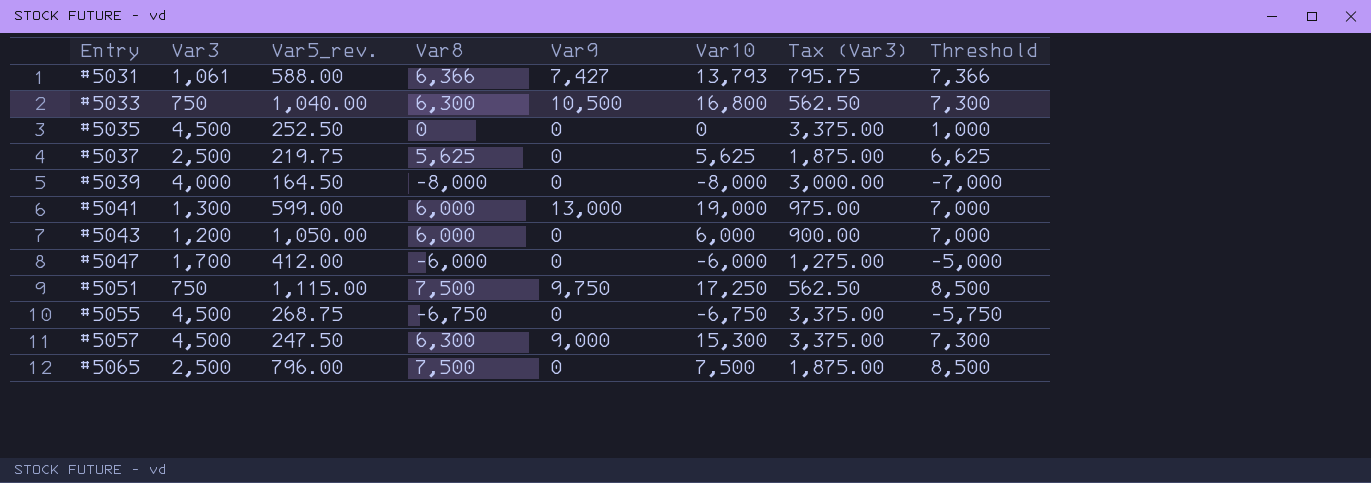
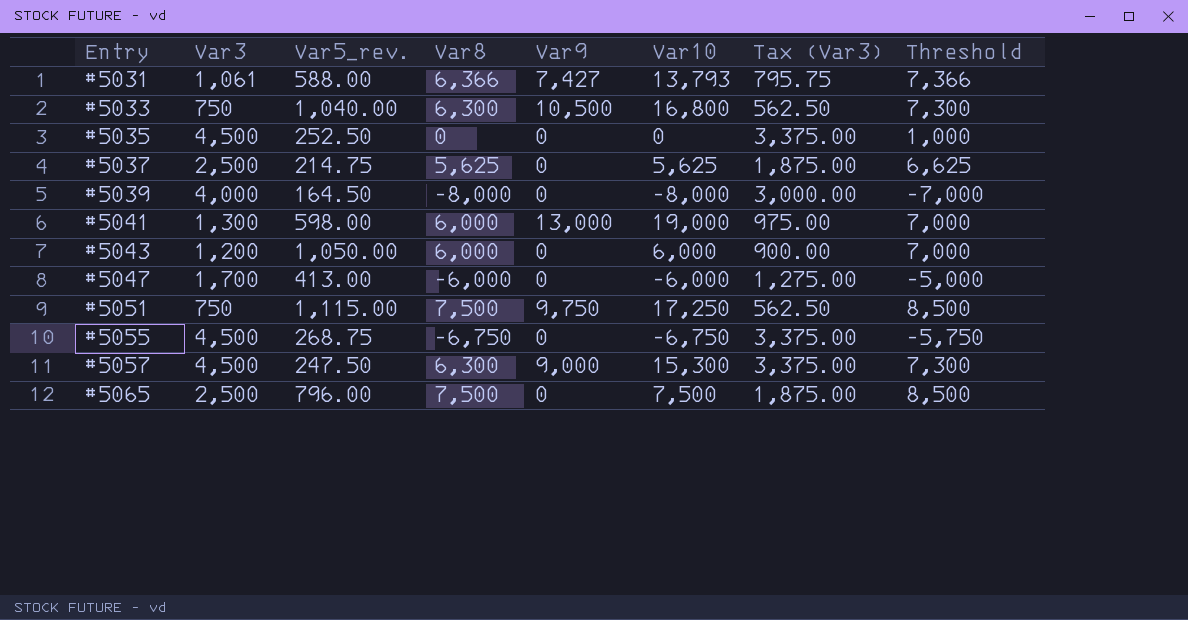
#5037 | Var5_rev.: 219.75 -> 214.75
#5041 | Var5_rev.: 599.00 -> 598.00
#5047 | Var5_rev.: 412.00 -> 413.00

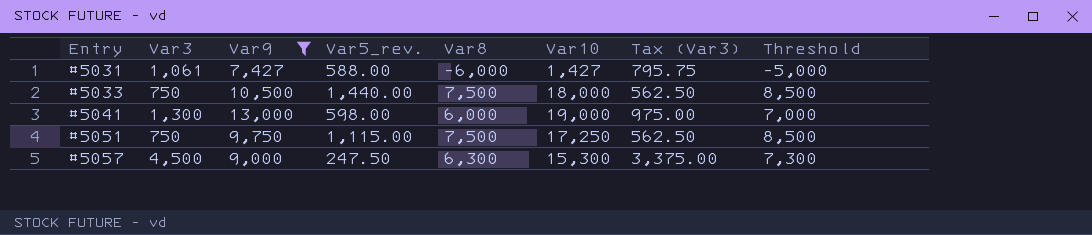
filter: none -> Var9 != 0
column Var9 | position: 5 -> 3
#5031 | Var8: 6,366 -> -6,000
#5031 | Var10: 13,793 -> 1,427
#5031 | Threshold: 7,366 -> -5,000
#5033 | Var5_rev.: 1,040.00 -> 1,440.00
#5033 | Var8: 6,300 -> 7,500
#5033 | Var10: 16,800 -> 18,000
#5033 | Threshold: 7,300 -> 8,500

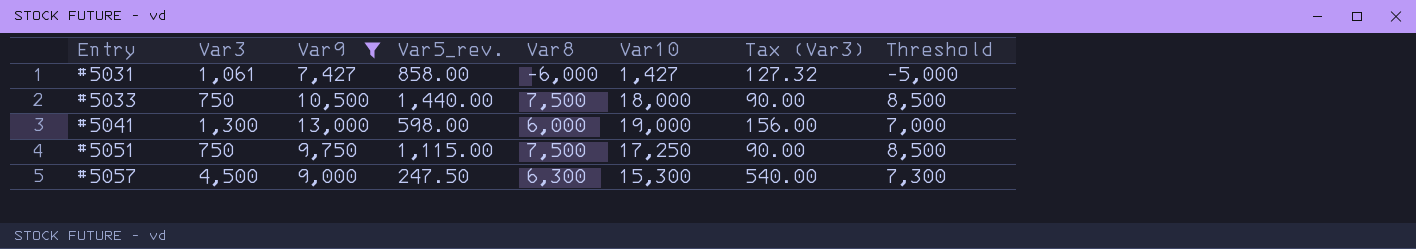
column Tax (Var3) | formula: [Var3] * 0.75 -> [Var3] * 0.12
#5031 | Var5_rev.: 588.00 -> 858.00

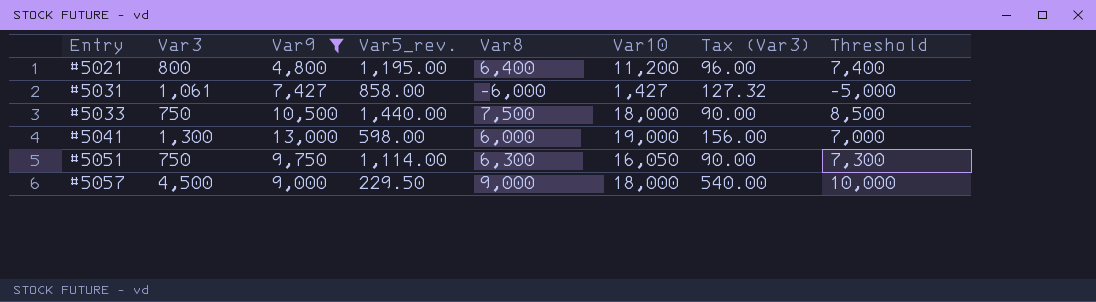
row #5021: none -> 800 | 4,800 | 1,195.00 | 6,400 | 11,200 | 96.00 | 7,400
#5051 | Var5_rev.: 1,115.00 -> 1,114.00
#5051 | Var8: 7,500 -> 6,300
#5051 | Var10: 17,250 -> 16,050
#5051 | Threshold: 8,500 -> 7,300
#5057 | Var5_rev.: 247.50 -> 229.50
#5057 | Var8: 6,300 -> 9,000
#5057 | Var10: 15,300 -> 18,000
#5057 | Threshold: 7,300 -> 10,000

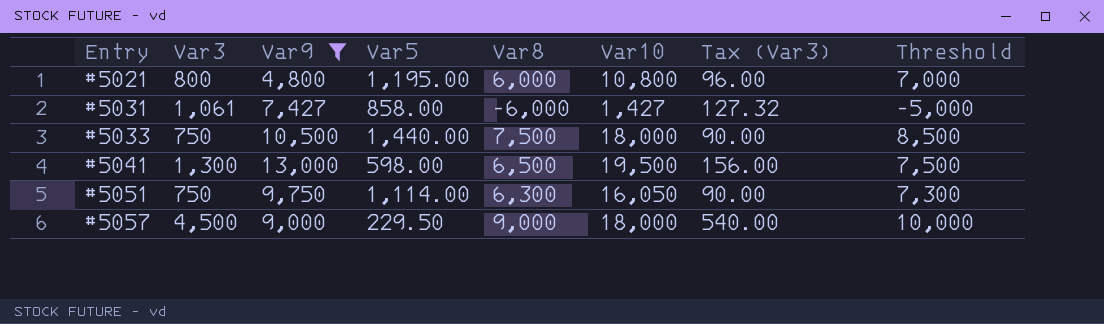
column name: Var5_rev. -> Var5
#5021 | Var8: 6,400 -> 6,000
#5021 | Var10: 11,200 -> 10,800
#5021 | Threshold: 7,400 -> 7,000
#5041 | Var8: 6,000 -> 6,500
#5041 | Var10: 19,000 -> 19,500
#5041 | Threshold: 7,000 -> 7,500

